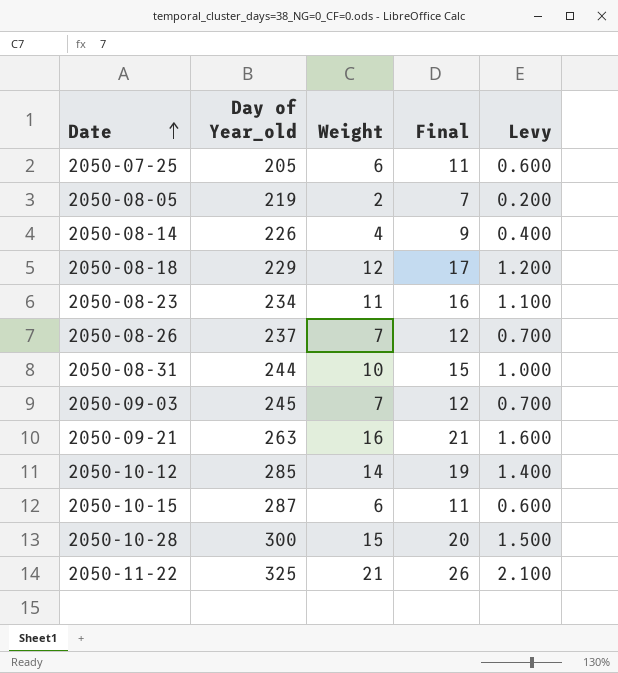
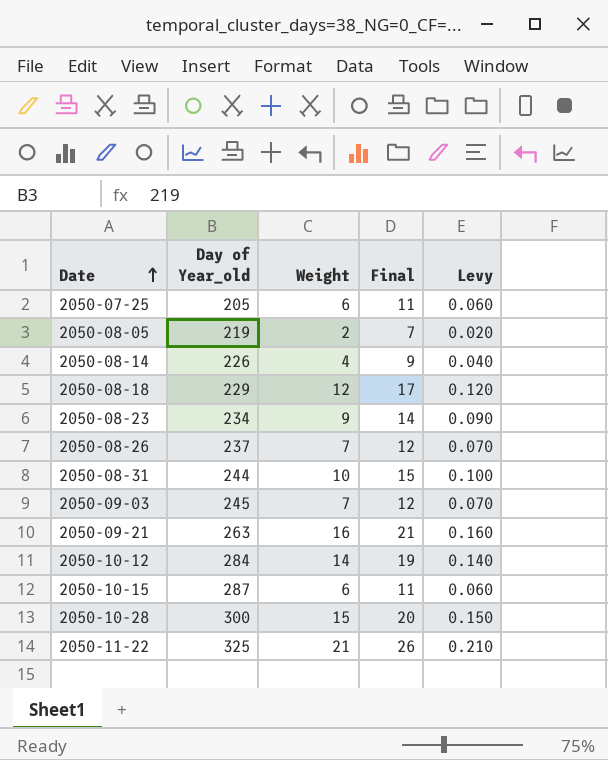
column Levy | formula: [Weight] * 0.1 -> [Weight] * 0.01
2050-08-23 | Weight: 11 -> 9
2050-08-23 | Final: 16 -> 14
2050-10-12 | Day of Year_old: 285 -> 284

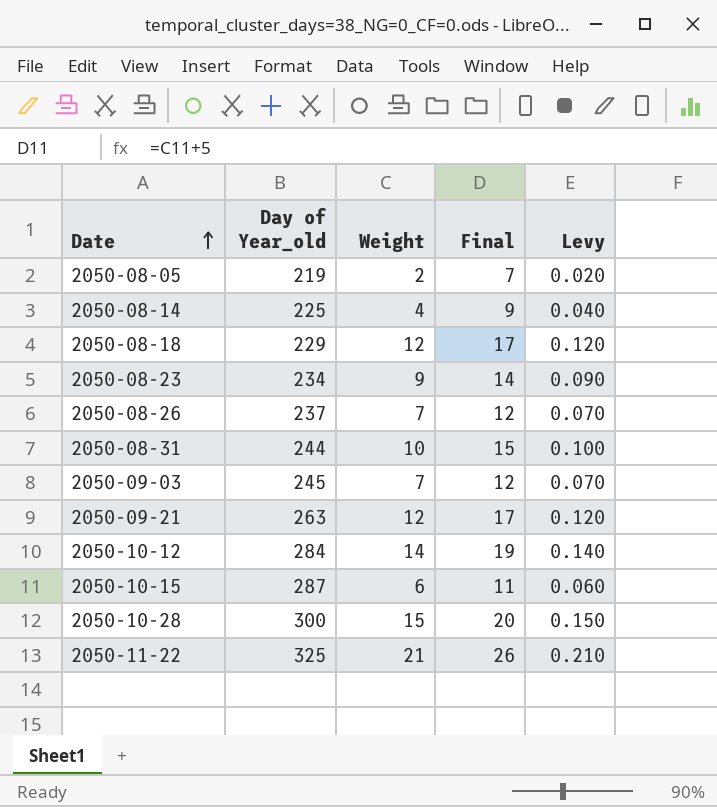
row 2050-07-25: 205 | 6 | 11 | 0.060 -> none
2050-08-14 | Day of Year_old: 226 -> 225
2050-09-21 | Weight: 16 -> 12
2050-09-21 | Final: 21 -> 17
2050-09-21 | Levy: 0.160 -> 0.120

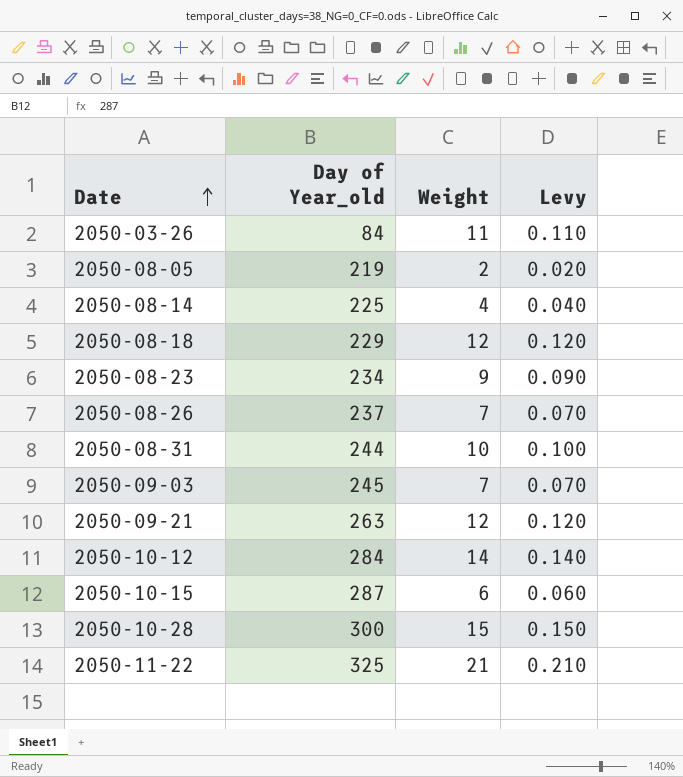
column Final | formula: [Weight] + 5 -> none
row 2050-03-26: none -> 84 | 11 | 0.110

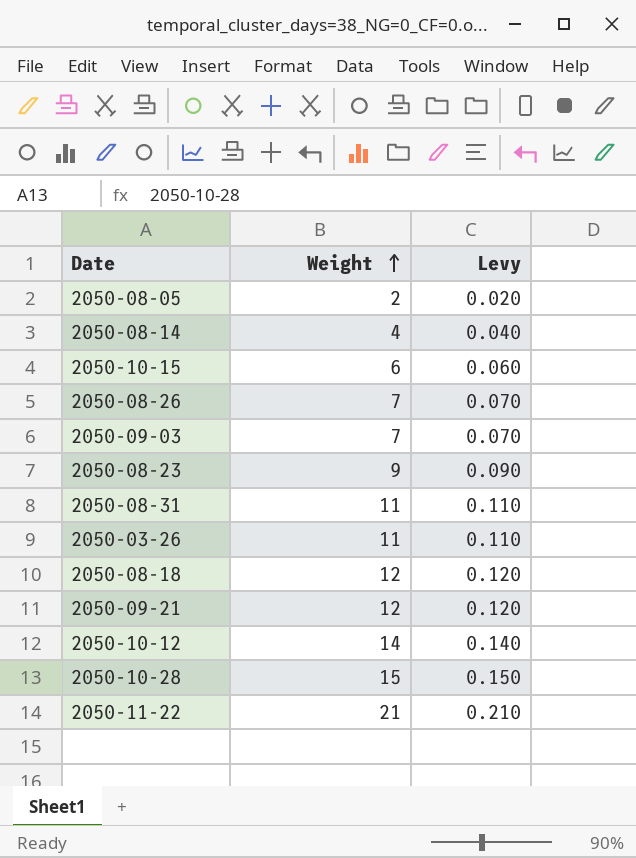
row order: Date ascending -> Weight ascending
column Day of Year_old | position: 2 -> none
2050-08-31 | Weight: 10 -> 11
2050-08-31 | Levy: 0.100 -> 0.110

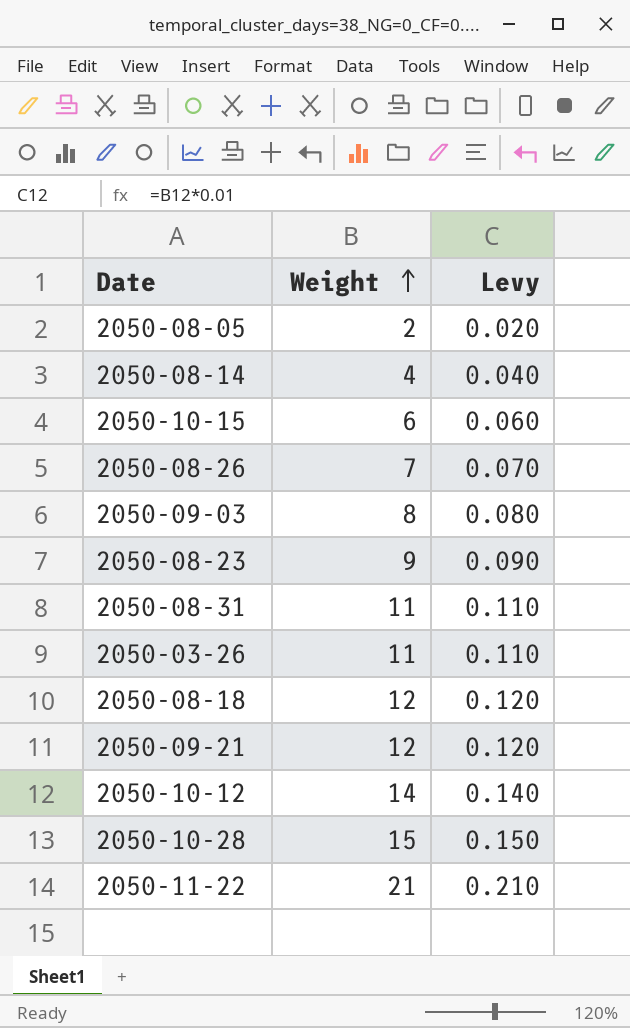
2050-09-03 | Weight: 7 -> 8
2050-09-03 | Levy: 0.070 -> 0.080

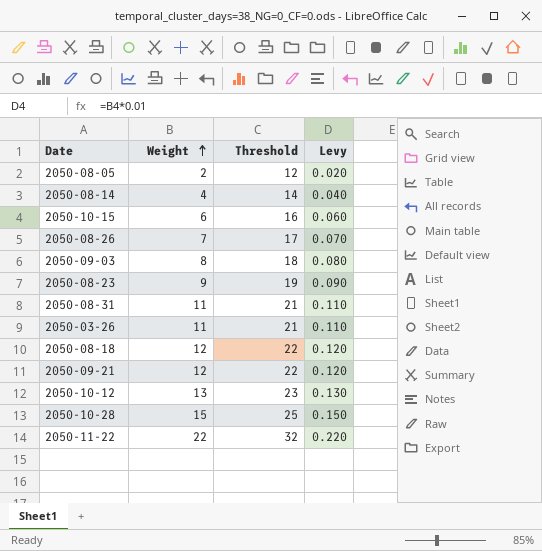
column Threshold | formula: none -> [Weight] + 10
2050-10-12 | Weight: 14 -> 13
2050-10-12 | Levy: 0.140 -> 0.130
2050-11-22 | Weight: 21 -> 22
2050-11-22 | Levy: 0.210 -> 0.220

